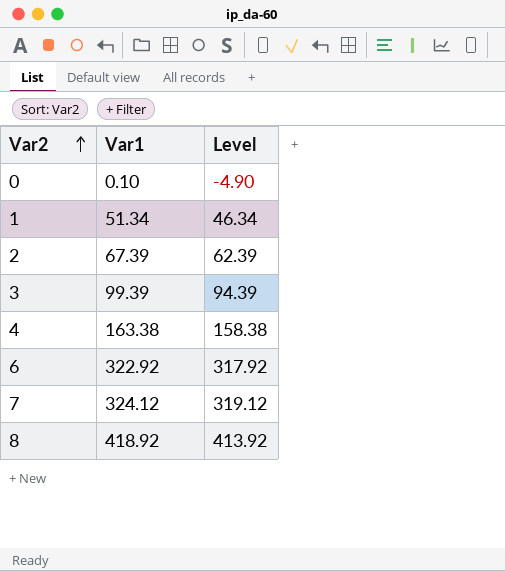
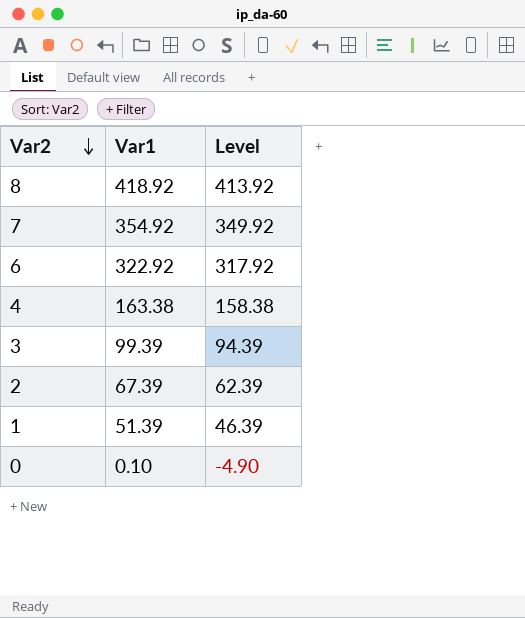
row order: Var2 ascending -> Var2 descending
7 | Var1: 324.12 -> 354.92
7 | Level: 319.12 -> 349.92
1 | Var1: 51.34 -> 51.39
1 | Level: 46.34 -> 46.39

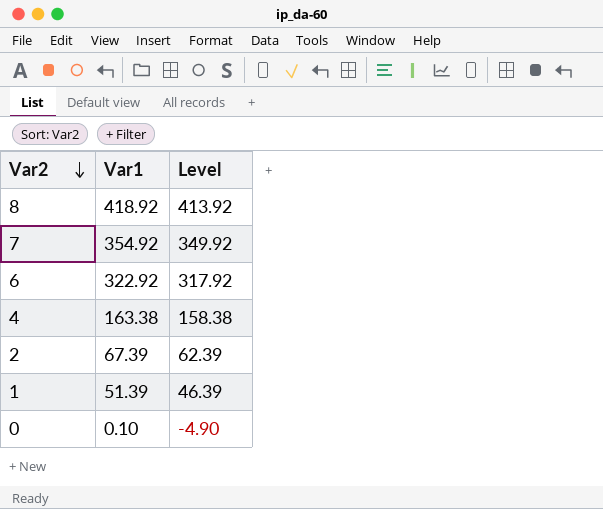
row 3: 99.39 | 94.39 -> none

